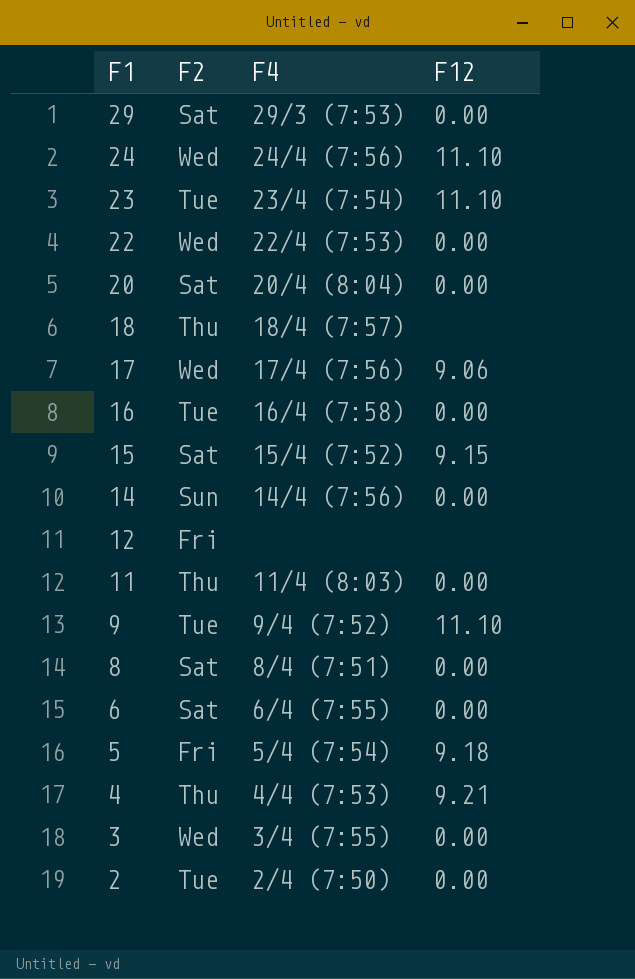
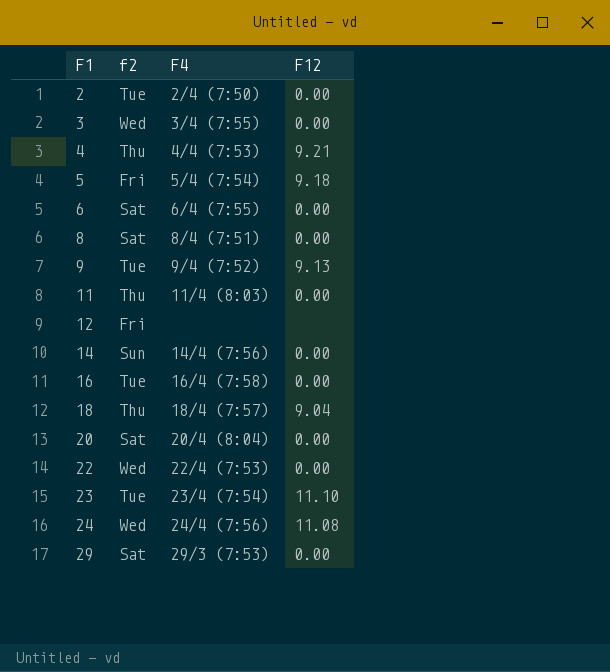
row order: F1 descending -> F1 ascending
column name: F2 -> f2
row 17: Wed | 17/4 (7:56) | 9.06 -> none
row 15: Sat | 15/4 (7:52) | 9.15 -> none
9 | F12: 11.10 -> 9.13
18 | F12: none -> 9.04
24 | F12: 11.10 -> 11.08

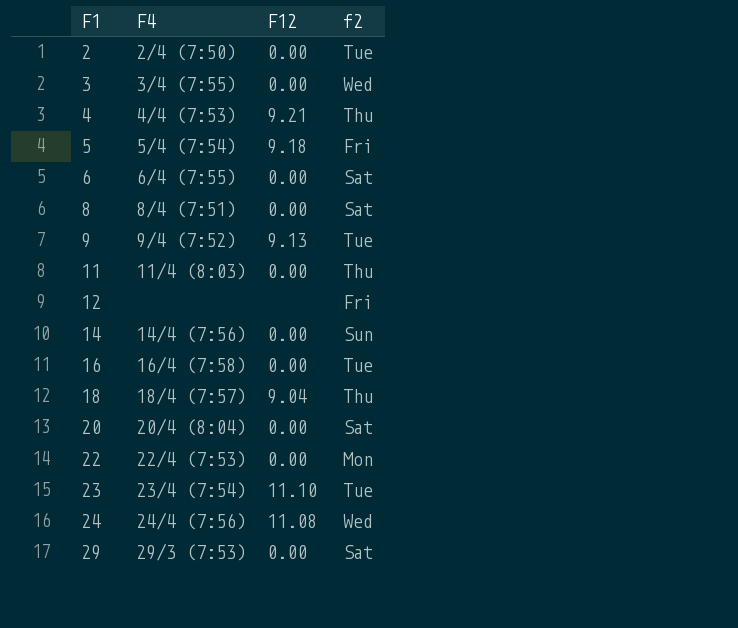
column f2 | position: 2 -> 4
22 | f2: Wed -> Mon

